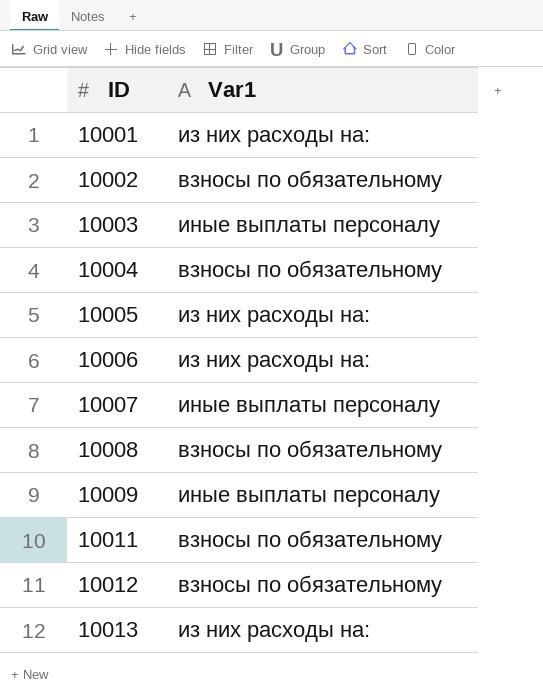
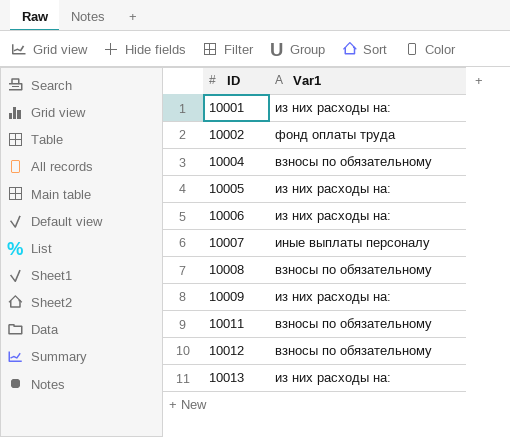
row 10003: иные выплаты персоналу -> none
10002 | Var1: взносы по обязательному -> фонд оплаты труда
10009 | Var1: иные выплаты персоналу -> из них расходы на:

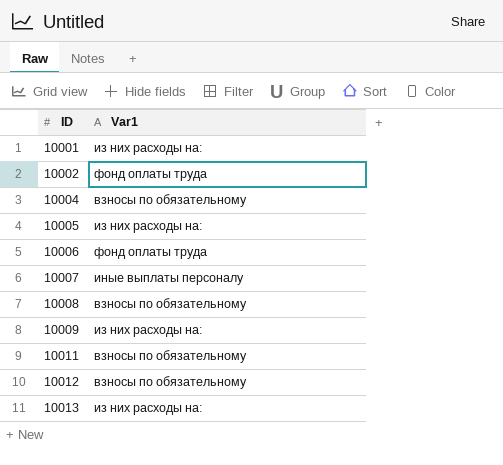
10006 | Var1: из них расходы на: -> фонд оплаты труда

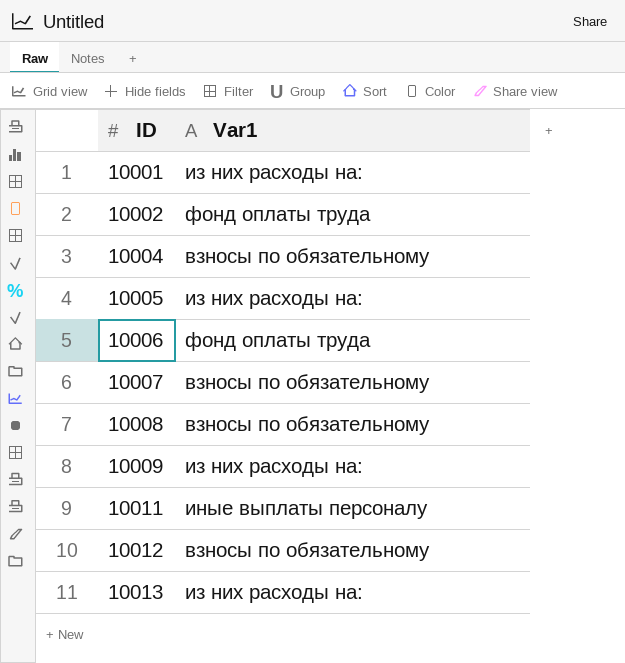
10007 | Var1: иные выплаты персоналу -> взносы по обязательному
10011 | Var1: взносы по обязательному -> иные выплаты персоналу

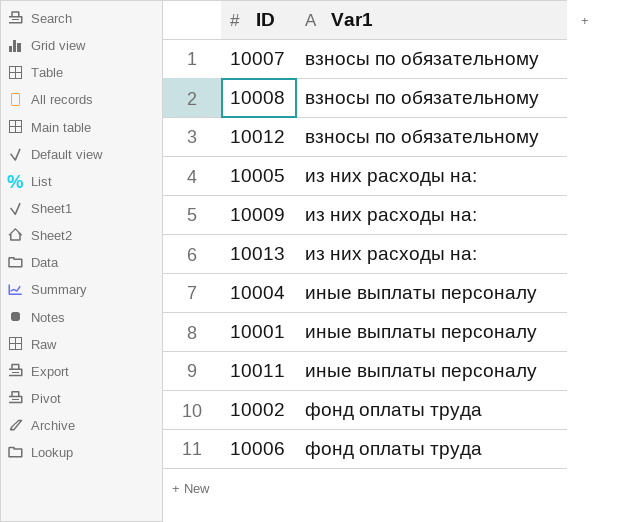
row order: ID ascending -> Var1 ascending
10004 | Var1: взносы по обязательному -> иные выплаты персоналу
10001 | Var1: из них расходы на: -> иные выплаты персоналу

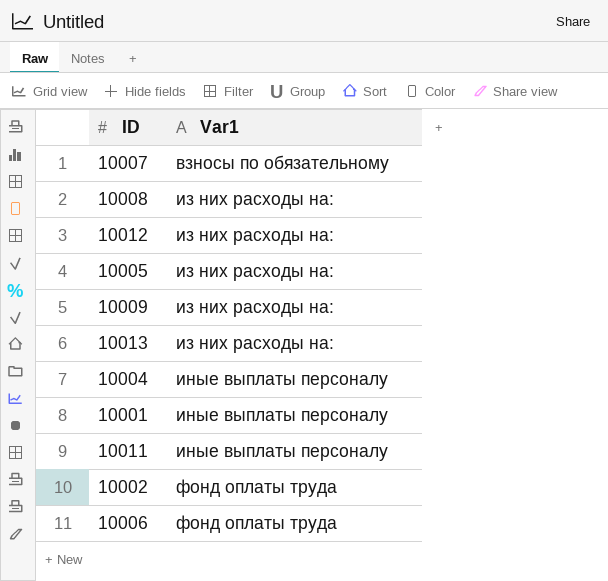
10008 | Var1: взносы по обязательному -> из них расходы на:
10012 | Var1: взносы по обязательному -> из них расходы на:

